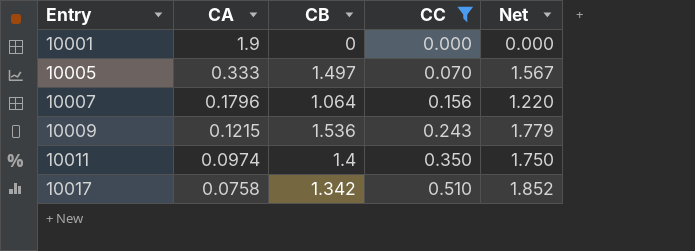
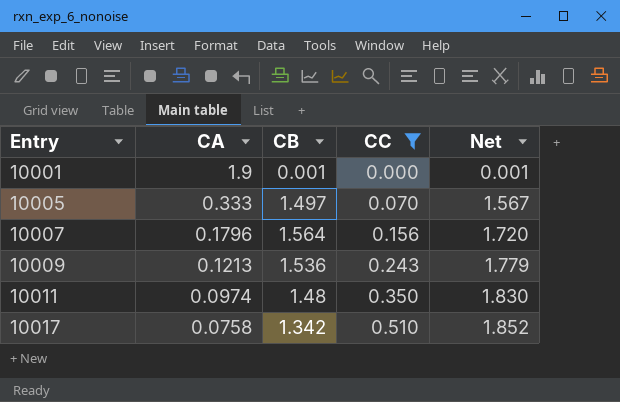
10001 | CB: 0 -> 0.001
10001 | Net: 0.000 -> 0.001
10007 | CB: 1.064 -> 1.564
10007 | Net: 1.220 -> 1.720
10009 | CA: 0.1215 -> 0.1213
10011 | CB: 1.4 -> 1.48
10011 | Net: 1.750 -> 1.830

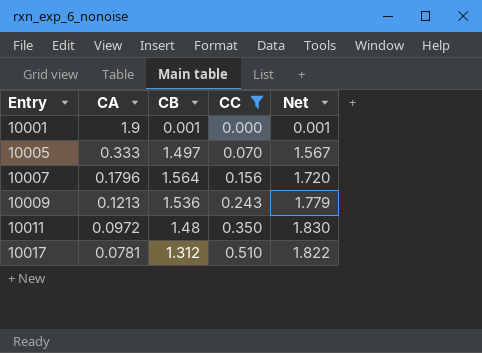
10011 | CA: 0.0974 -> 0.0972
10017 | CA: 0.0758 -> 0.0781
10017 | CB: 1.342 -> 1.312
10017 | Net: 1.852 -> 1.822

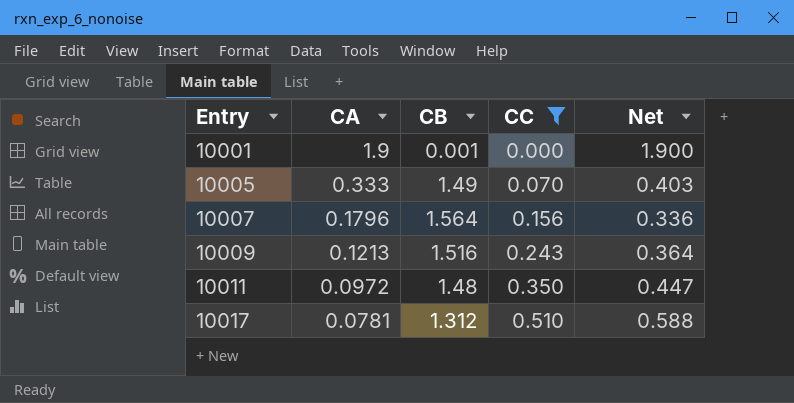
column Net | formula: [CB] + [CC] -> [CA] + [CC]
10005 | CB: 1.497 -> 1.49
10009 | CB: 1.536 -> 1.516

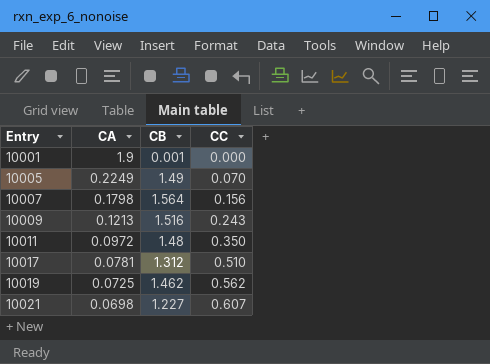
filter: CC <= 0.510 -> none
column Net | formula: [CA] + [CC] -> none
10005 | CA: 0.333 -> 0.2249
10007 | CA: 0.1796 -> 0.1798

